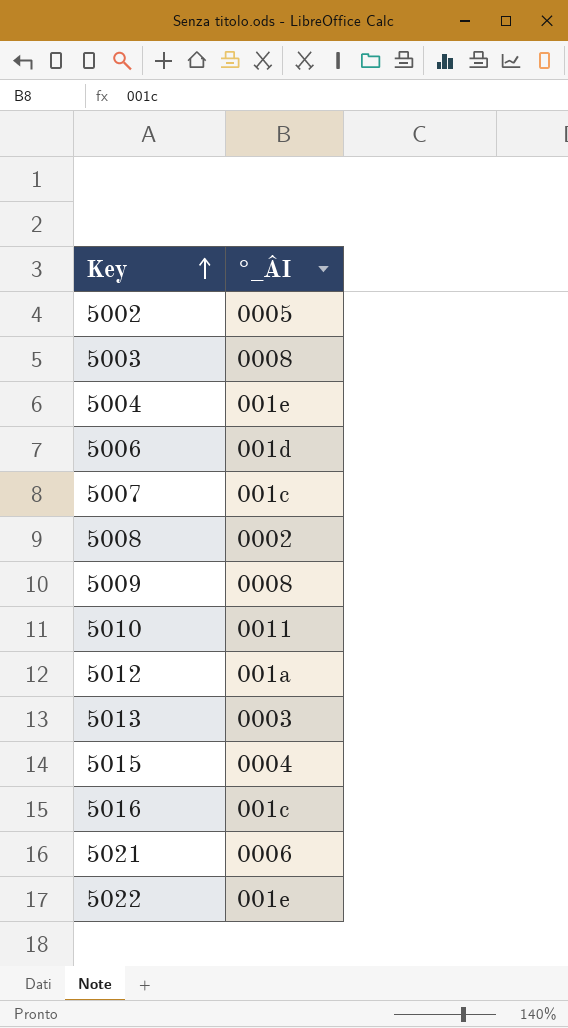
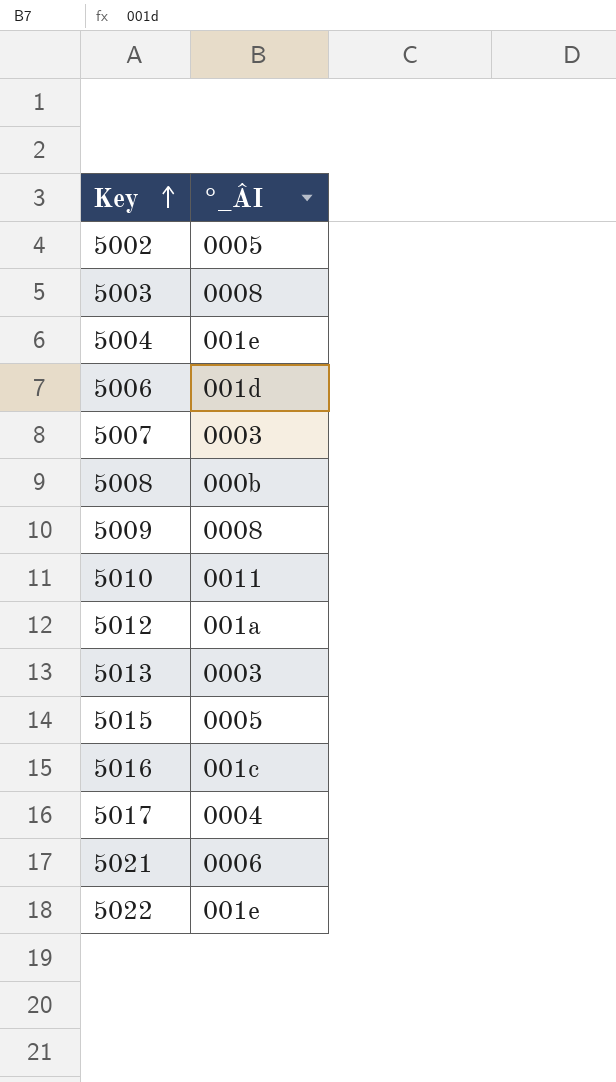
5007 | °_ÂI: 001c -> 0003
5008 | °_ÂI: 0002 -> 000b
5015 | °_ÂI: 0004 -> 0005
row 5017: none -> 0004

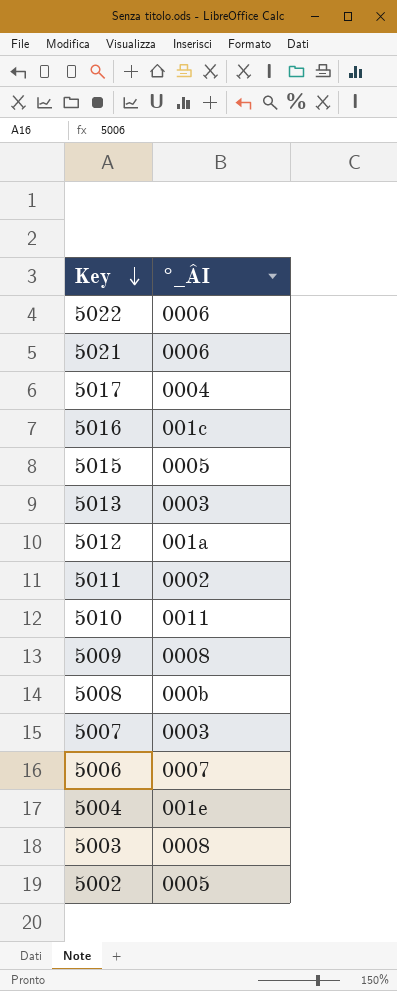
row order: Key ascending -> Key descending
5022 | °_ÂI: 001e -> 0006
row 5011: none -> 0002
5006 | °_ÂI: 001d -> 0007

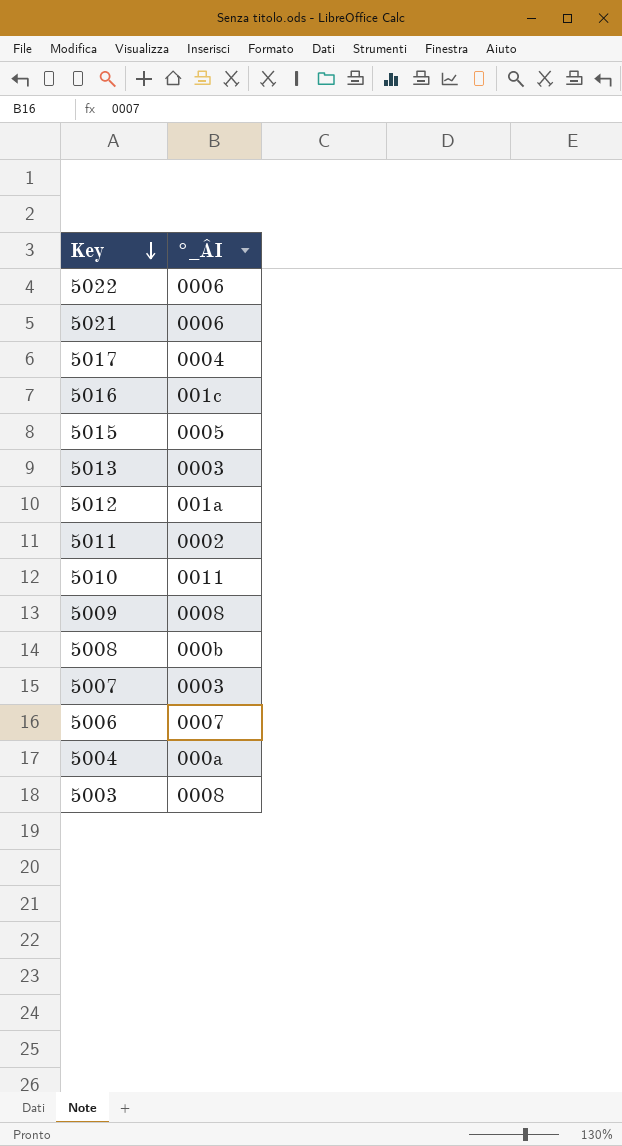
row 5002: 0005 -> none
5004 | °_ÂI: 001e -> 000a

